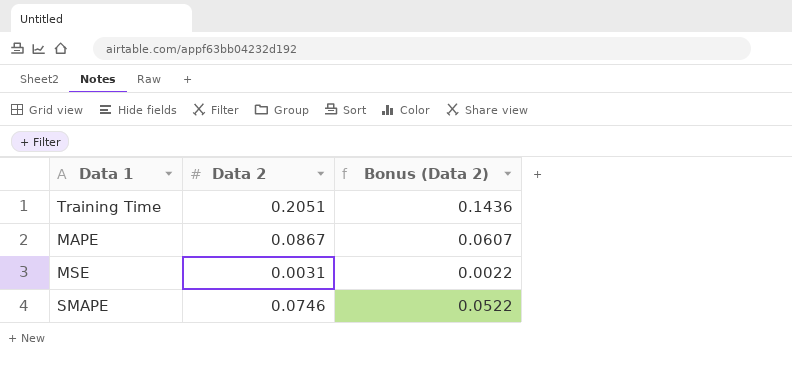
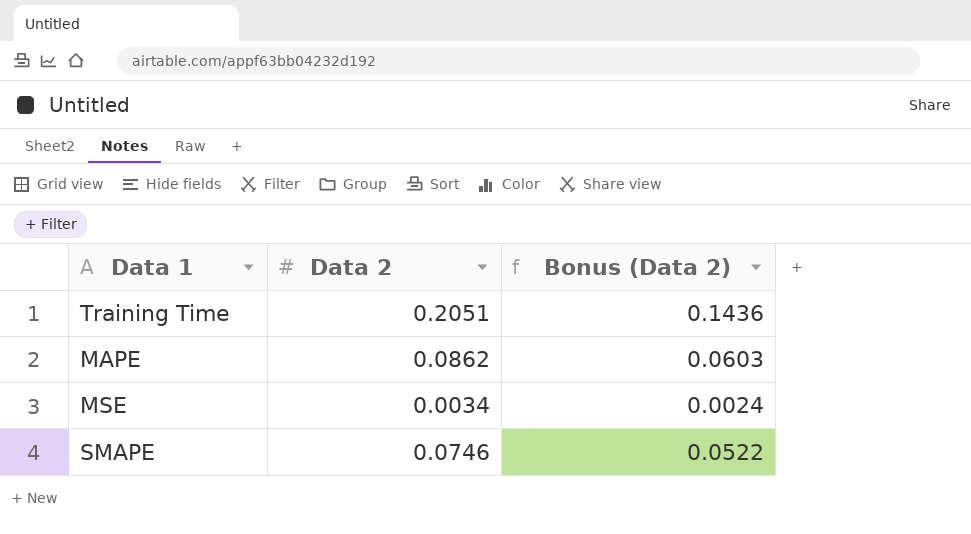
MAPE | Data 2: 0.0867 -> 0.0862
MAPE | Bonus (Data 2): 0.0607 -> 0.0603
MSE | Data 2: 0.0031 -> 0.0034
MSE | Bonus (Data 2): 0.0022 -> 0.0024

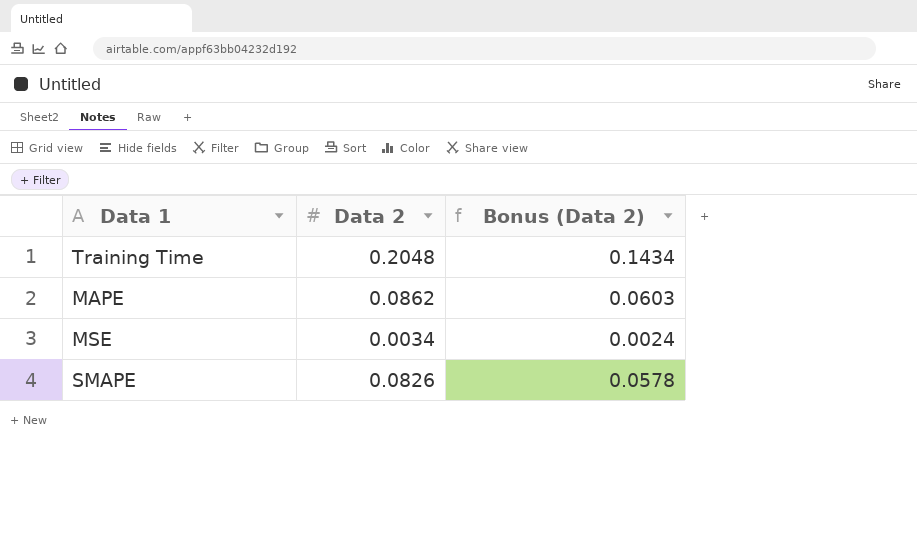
Training Time | Data 2: 0.2051 -> 0.2048
Training Time | Bonus (Data 2): 0.1436 -> 0.1434
SMAPE | Data 2: 0.0746 -> 0.0826
SMAPE | Bonus (Data 2): 0.0522 -> 0.0578

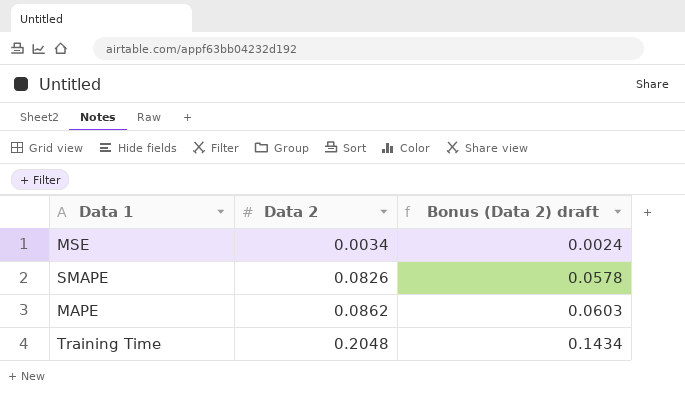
row order: none -> Data 2 ascending
column name: Bonus (Data 2) -> Bonus (Data 2) draft

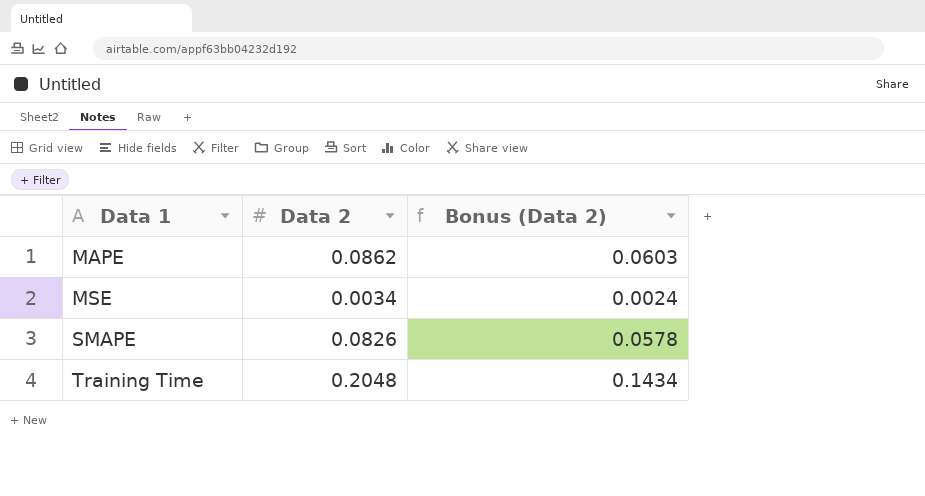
row order: Data 2 ascending -> Data 1 ascending
column name: Bonus (Data 2) draft -> Bonus (Data 2)

